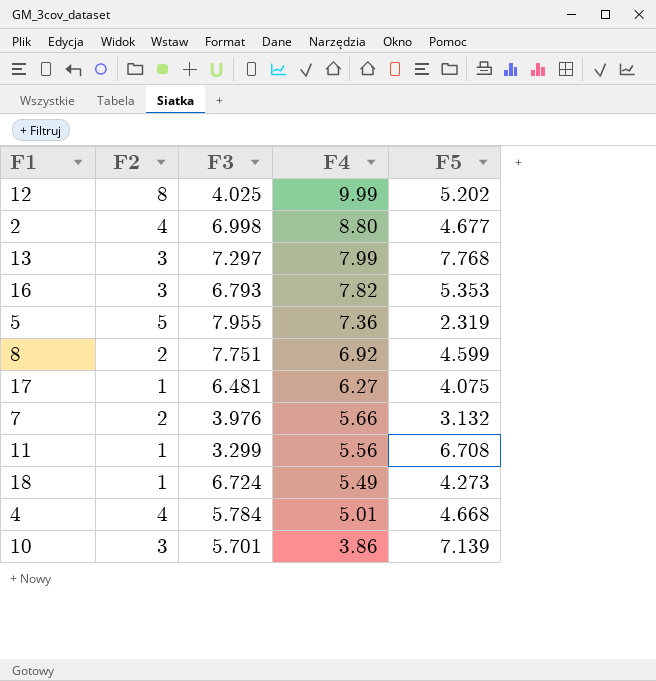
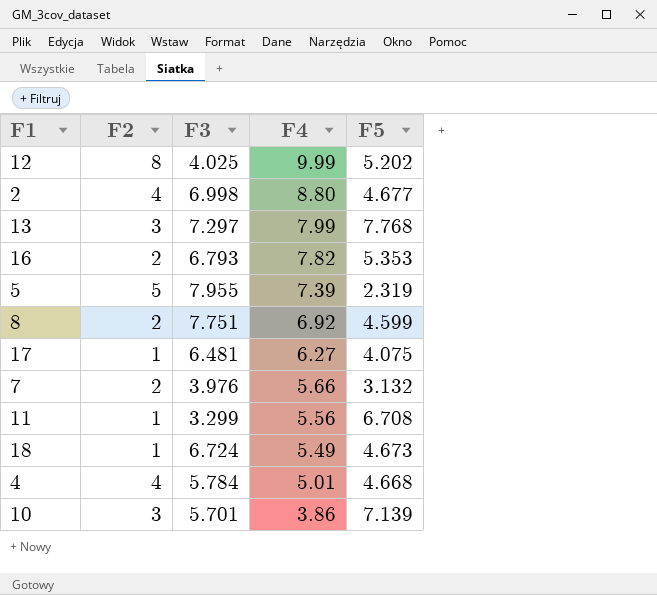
16 | F2: 3 -> 2
5 | F4: 7.36 -> 7.39
18 | F5: 4.273 -> 4.673

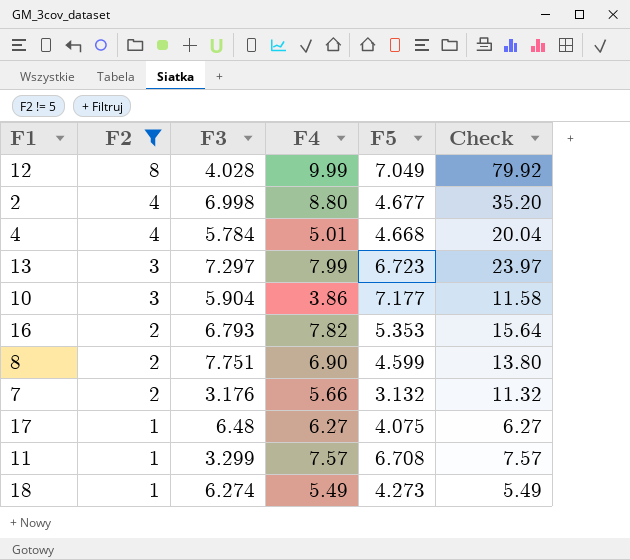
filter: none -> F2 != 5
row order: F4 descending -> F2 descending
column Check | formula: none -> [F2] * [F4]
12 | F3: 4.025 -> 4.028
12 | F5: 5.202 -> 7.049
13 | F5: 7.768 -> 6.723
10 | F3: 5.701 -> 5.904
10 | F5: 7.139 -> 7.177
8 | F4: 6.92 -> 6.90
7 | F3: 3.976 -> 3.176
17 | F3: 6.481 -> 6.48
11 | F4: 5.56 -> 7.57
18 | F3: 6.724 -> 6.274
18 | F5: 4.673 -> 4.273

